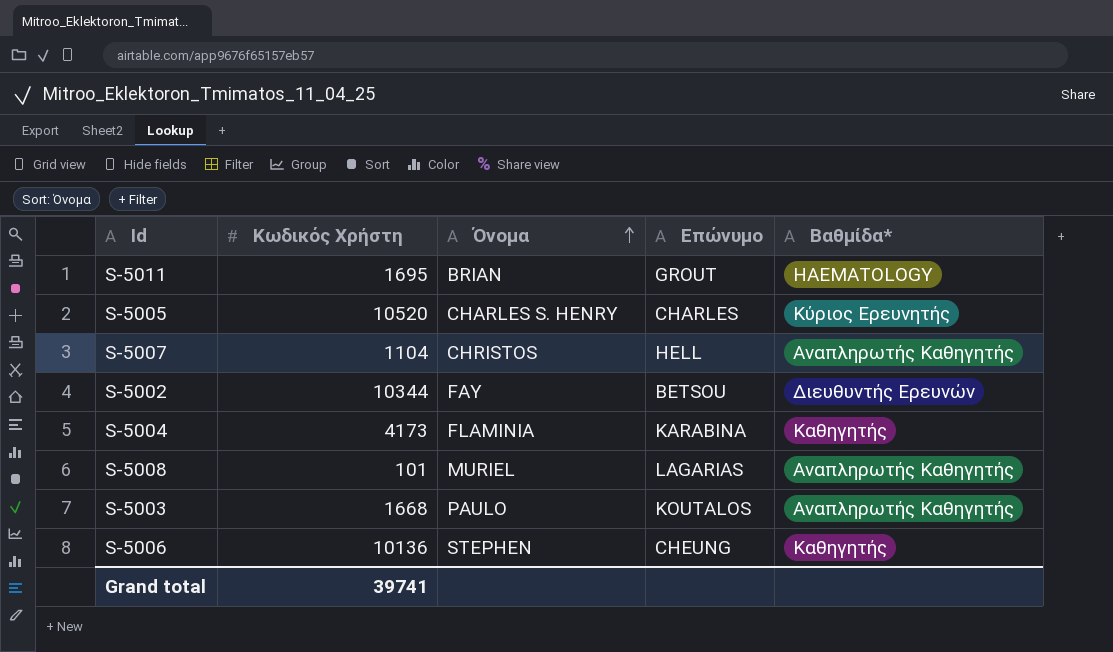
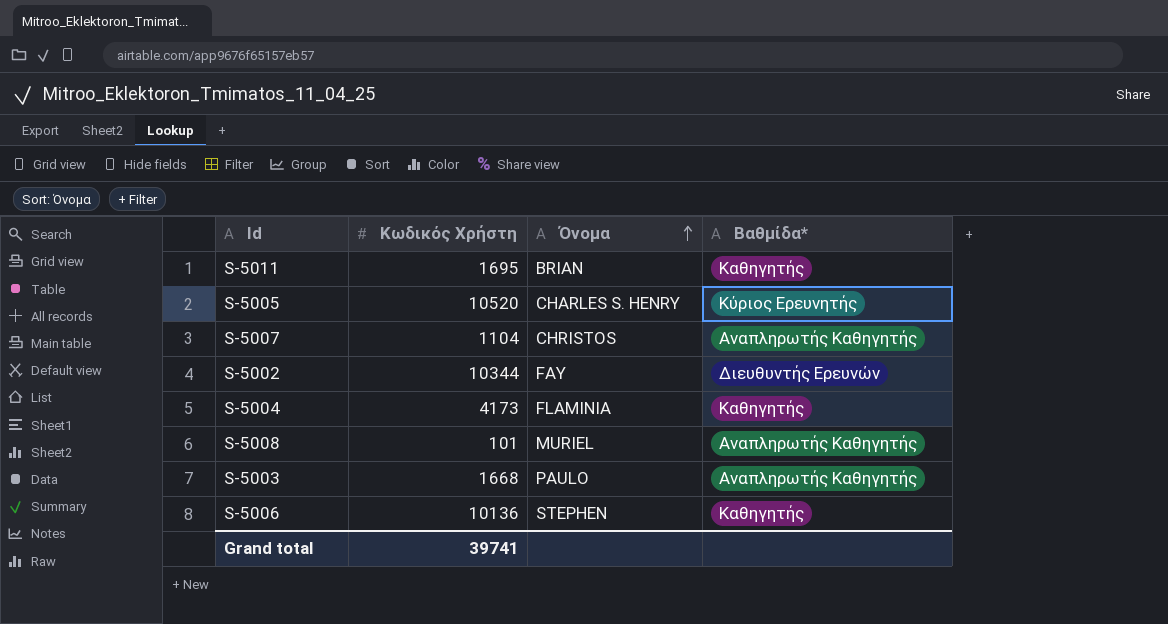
column Επώνυμο | position: 4 -> none
S-5011 | Βαθμίδα*: HAEMATOLOGY -> Καθηγητής

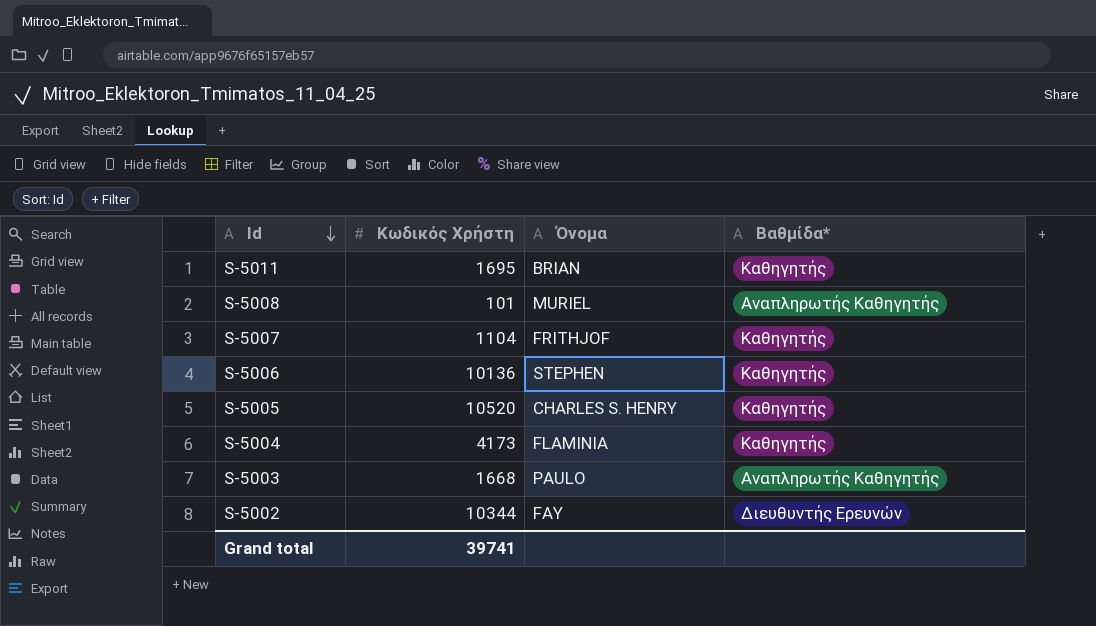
row order: Όνομα ascending -> Id descending
S-5007 | Όνομα: CHRISTOS -> FRITHJOF
S-5007 | Βαθμίδα*: Αναπληρωτής Καθηγητής -> Καθηγητής
S-5005 | Βαθμίδα*: Κύριος Ερευνητής -> Καθηγητής

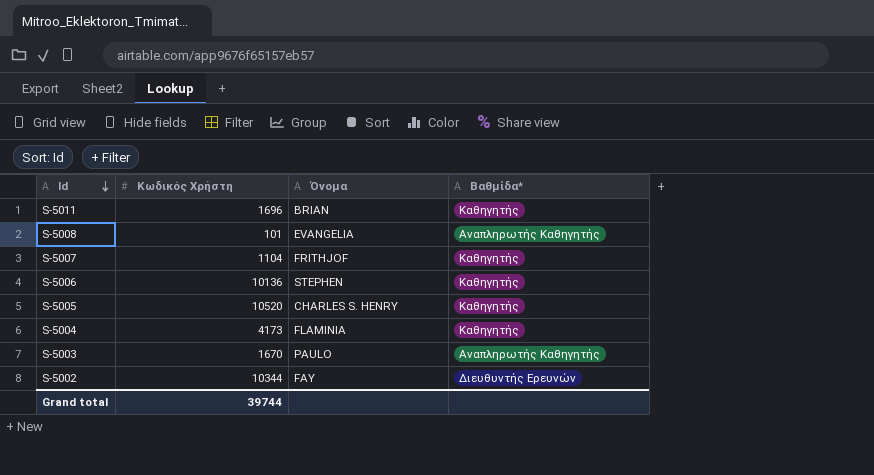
S-5011 | Κωδικός Χρήστη: 1695 -> 1696
S-5008 | Όνομα: MURIEL -> EVANGELIA
S-5003 | Κωδικός Χρήστη: 1668 -> 1670
Grand total | Κωδικός Χρήστη: 39741 -> 39744

